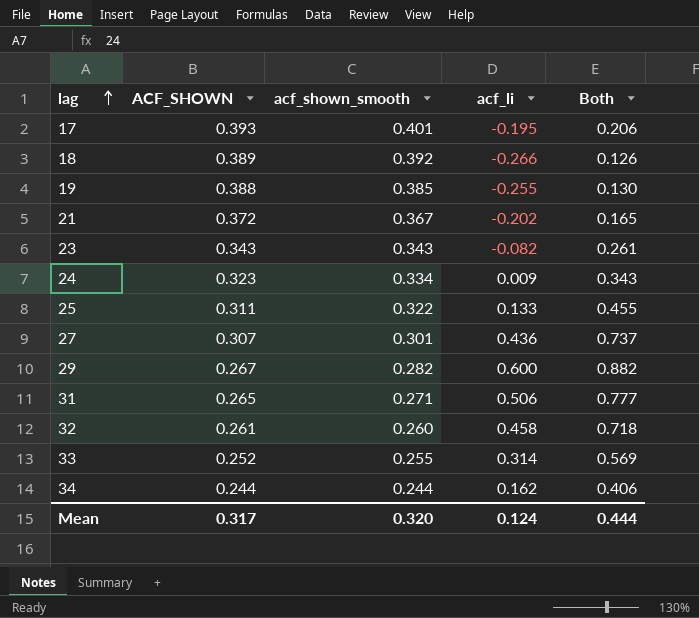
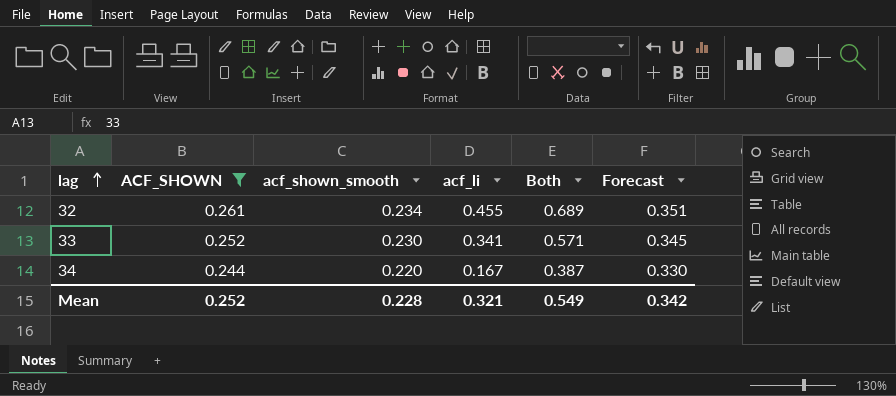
filter: none -> ACF_SHOWN <= 0.261
column Forecast | formula: none -> [acf_shown_smooth] * 1.5
32 | acf_shown_smooth: 0.260 -> 0.234
32 | acf_li: 0.458 -> 0.455
32 | Both: 0.718 -> 0.689
33 | acf_shown_smooth: 0.255 -> 0.230
33 | acf_li: 0.314 -> 0.341
33 | Both: 0.569 -> 0.571
34 | acf_shown_smooth: 0.244 -> 0.220
34 | acf_li: 0.162 -> 0.167
34 | Both: 0.406 -> 0.387
Mean | ACF_SHOWN: 0.317 -> 0.252
Mean | acf_shown_smooth: 0.320 -> 0.228
Mean | acf_li: 0.124 -> 0.321
Mean | Both: 0.444 -> 0.549

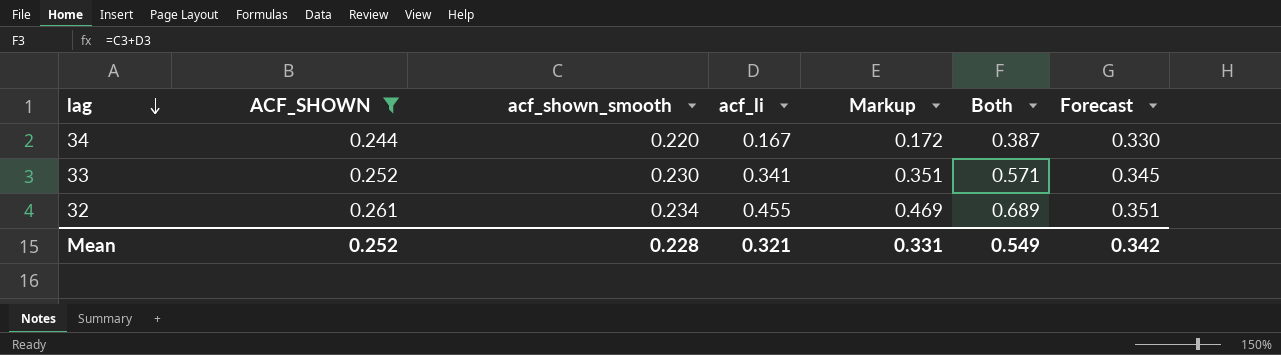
row order: lag ascending -> lag descending
column Markup | formula: none -> [acf_li] * 1.03

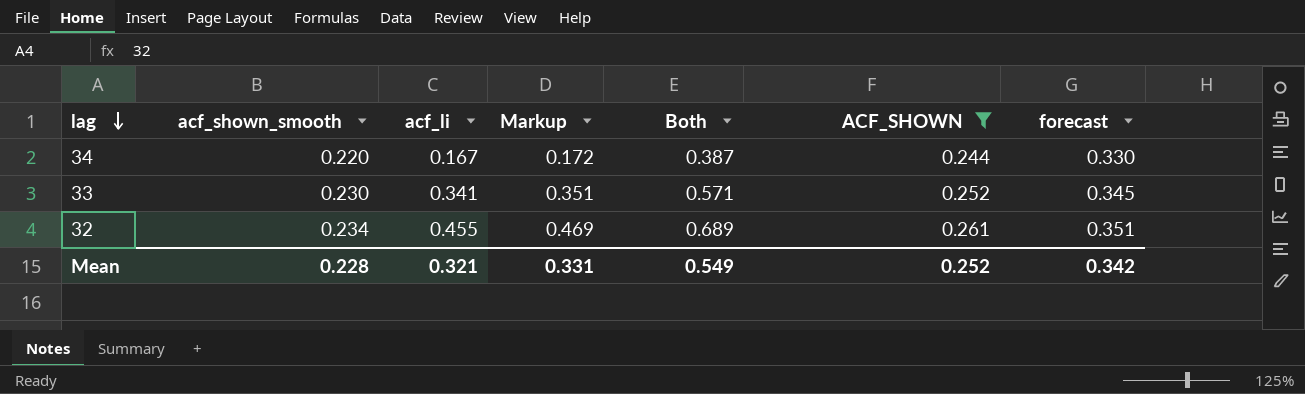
column ACF_SHOWN | position: 2 -> 6
column name: Forecast -> forecast

